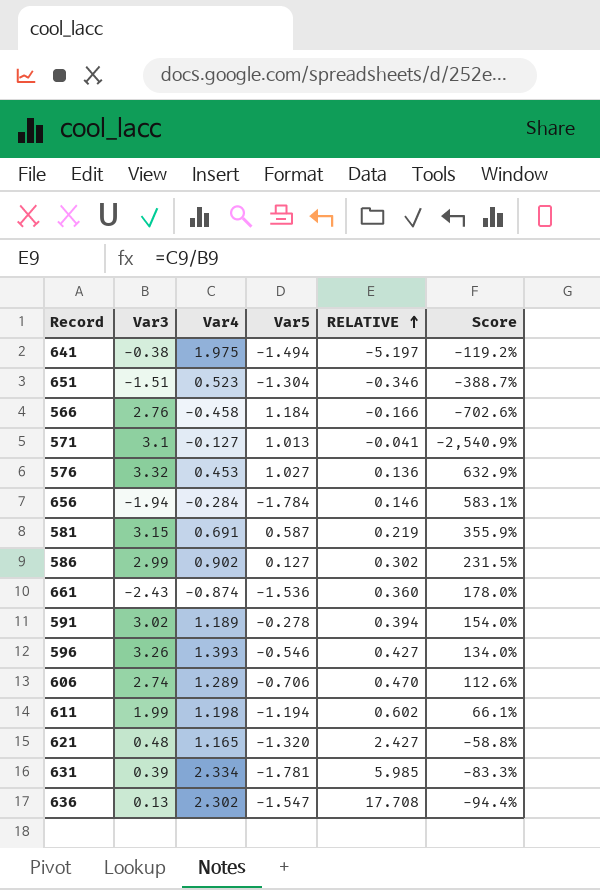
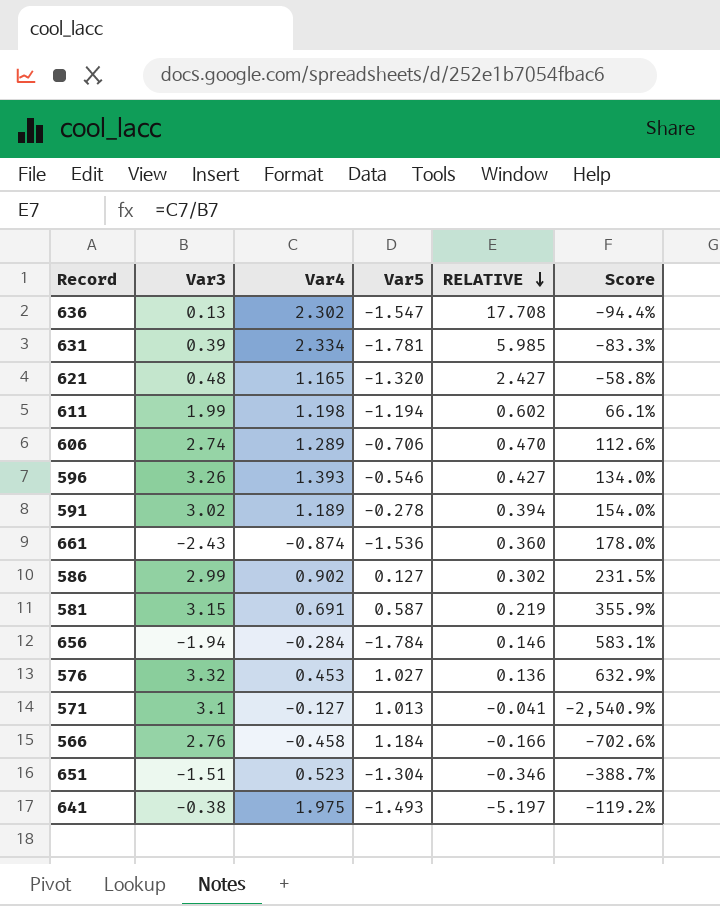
row order: RELATIVE ascending -> RELATIVE descending
641 | Var5: -1.494 -> -1.493

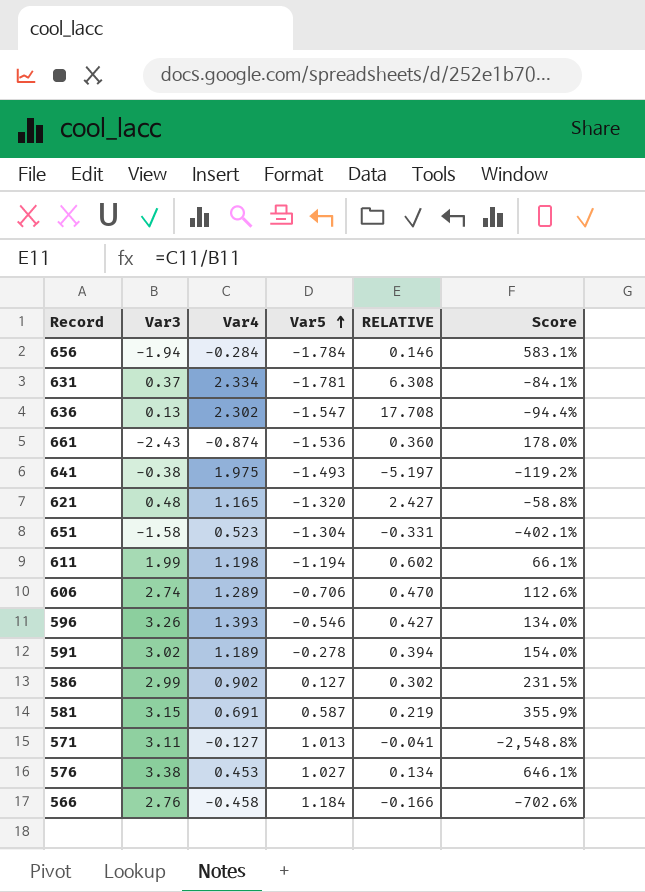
row order: RELATIVE descending -> Var5 ascending
631 | Var3: 0.39 -> 0.37
631 | RELATIVE: 5.985 -> 6.308
631 | Score: -83.3% -> -84.1%
651 | Var3: -1.51 -> -1.58
651 | RELATIVE: -0.346 -> -0.331
651 | Score: -388.7% -> -402.1%
571 | Var3: 3.1 -> 3.11
571 | Score: -2,540.9% -> -2,548.8%
576 | Var3: 3.32 -> 3.38
576 | RELATIVE: 0.136 -> 0.134
576 | Score: 632.9% -> 646.1%

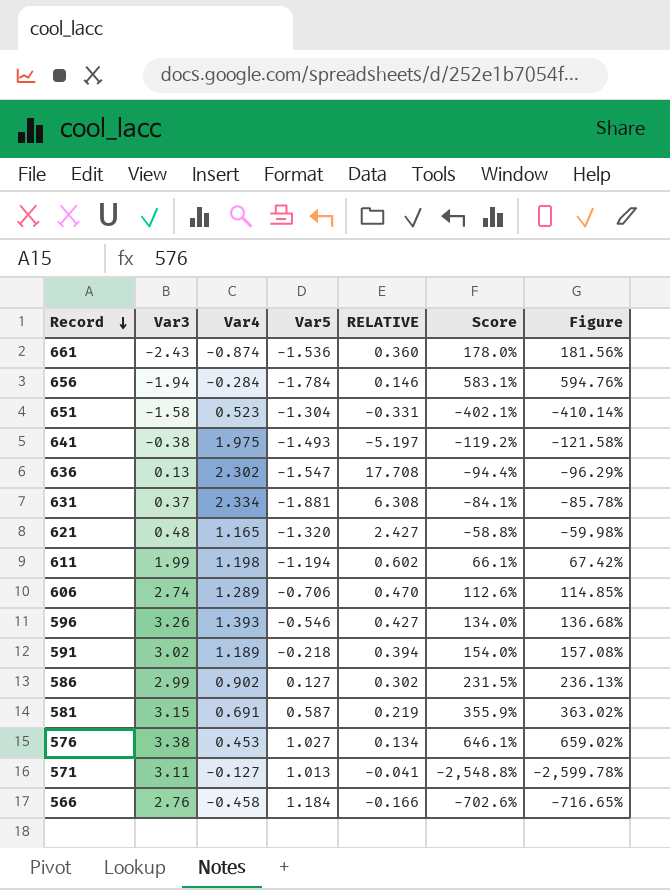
row order: Var5 ascending -> Record descending
column Figure | formula: none -> [Score] * 1.02
631 | Var5: -1.781 -> -1.881
591 | Var5: -0.278 -> -0.218

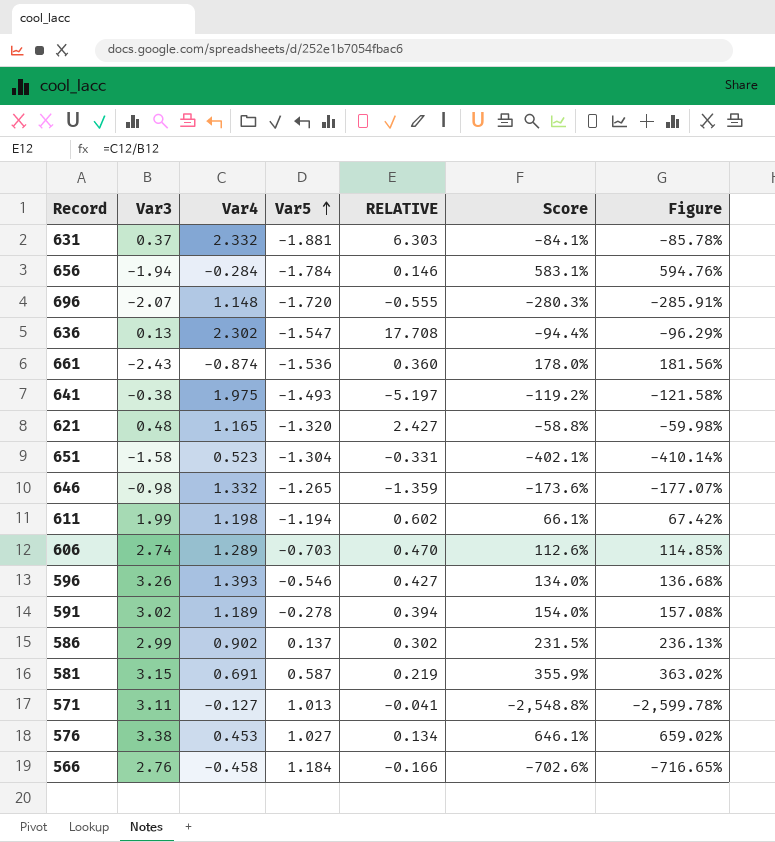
row order: Record descending -> Var5 ascending
631 | Var4: 2.334 -> 2.332
631 | RELATIVE: 6.308 -> 6.303
row 696: none -> -2.07 | 1.148 | -1.720 | -0.555 | -280.3% | -285.91%
row 646: none -> -0.98 | 1.332 | -1.265 | -1.359 | -173.6% | -177.07%
606 | Var5: -0.706 -> -0.703
591 | Var5: -0.218 -> -0.278
586 | Var5: 0.127 -> 0.137

